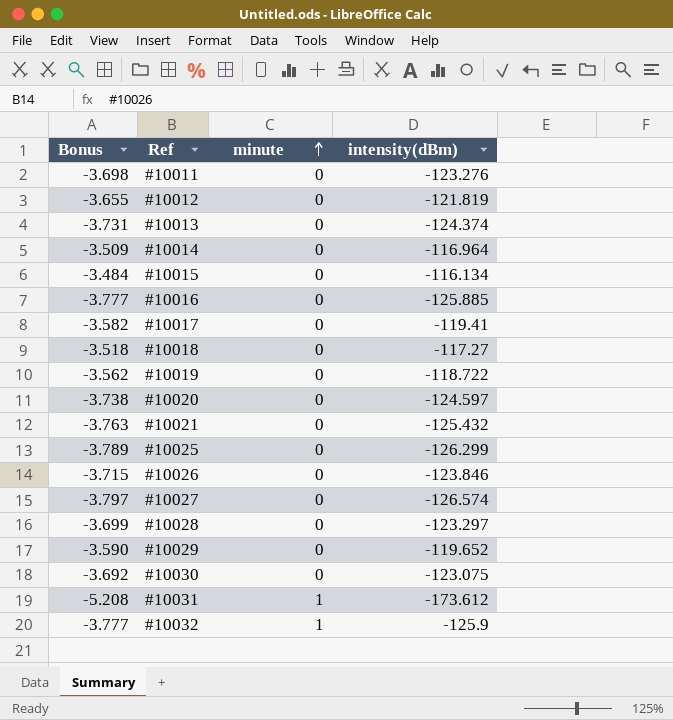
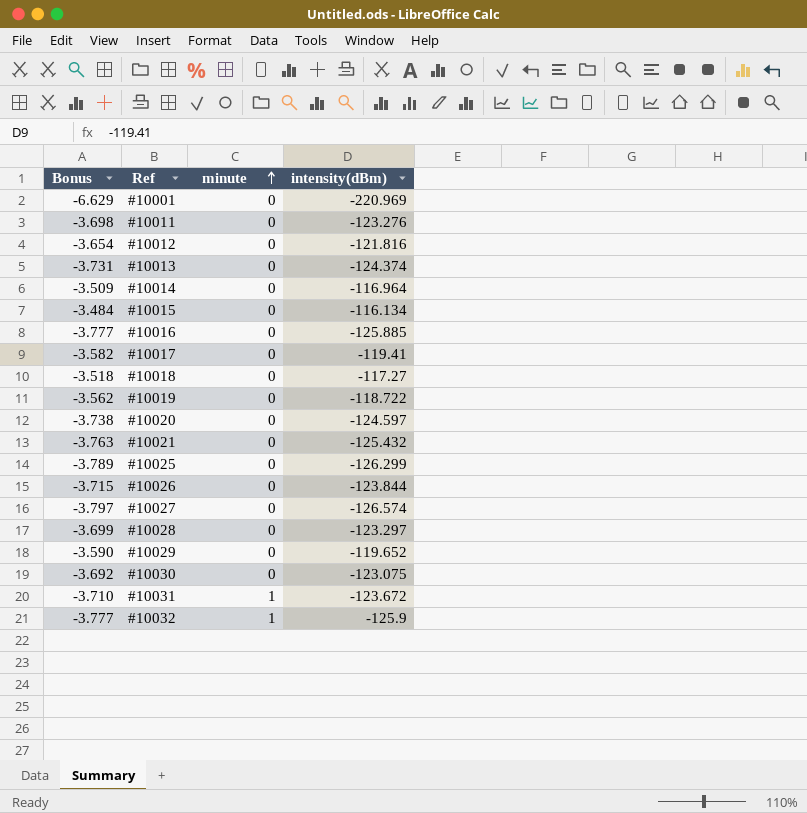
row #10001: none -> -6.629 | 0 | -220.969
#10012 | Bonus: -3.655 -> -3.654
#10012 | intensity(dBm): -121.819 -> -121.816
#10026 | intensity(dBm): -123.846 -> -123.844
#10031 | Bonus: -5.208 -> -3.710
#10031 | intensity(dBm): -173.612 -> -123.672

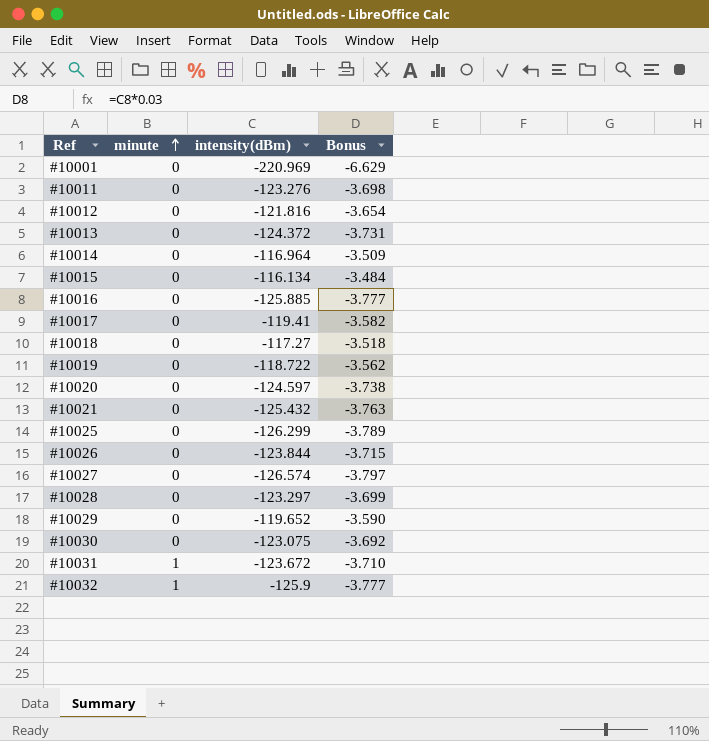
column Bonus | position: 1 -> 4
#10013 | intensity(dBm): -124.374 -> -124.372

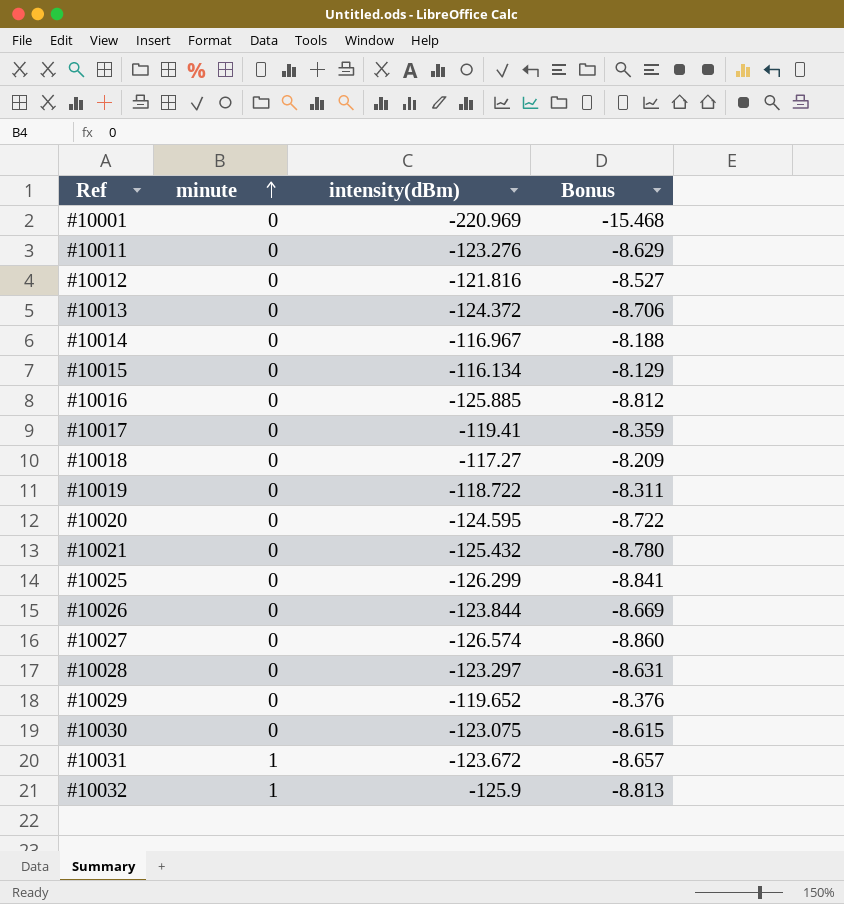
column Bonus | formula: [intensity(dBm)] * 0.03 -> [intensity(dBm)] * 0.07
#10014 | intensity(dBm): -116.964 -> -116.967
#10020 | intensity(dBm): -124.597 -> -124.595

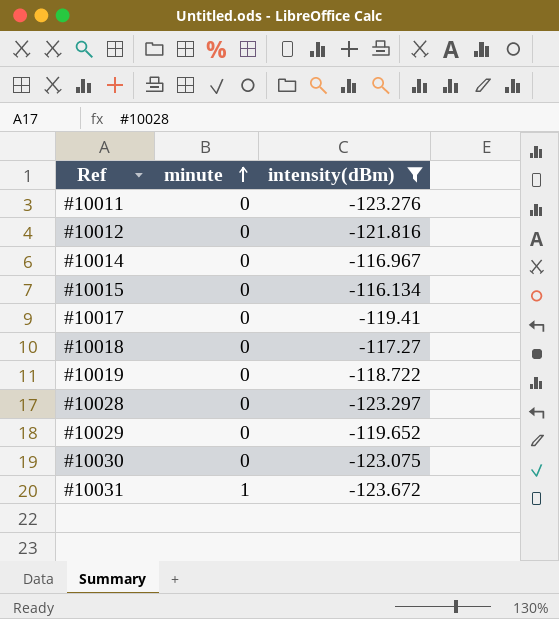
filter: none -> intensity(dBm) >= -123.672
column Bonus | formula: [intensity(dBm)] * 0.07 -> none

